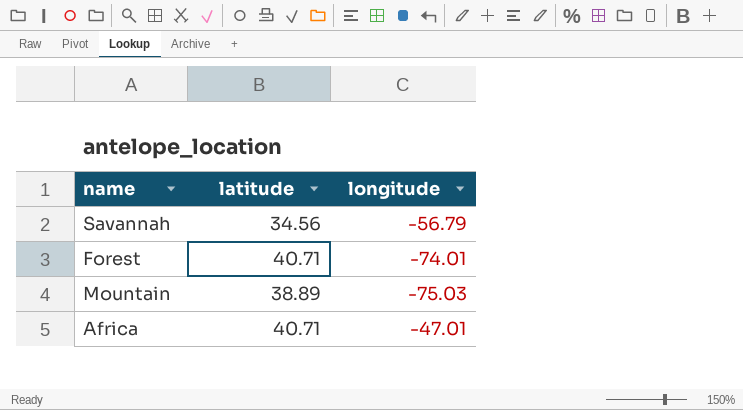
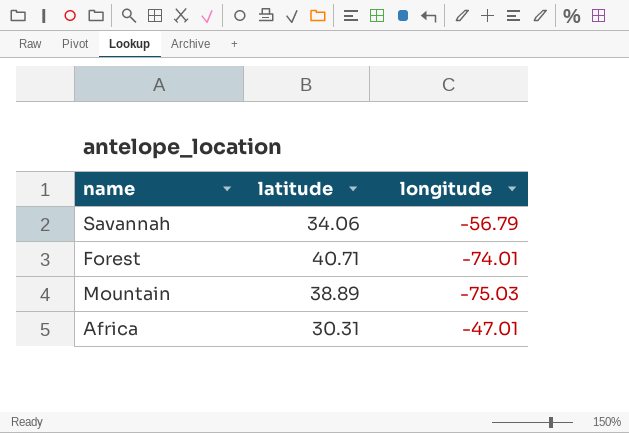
Savannah | latitude: 34.56 -> 34.06
Africa | latitude: 40.71 -> 30.31

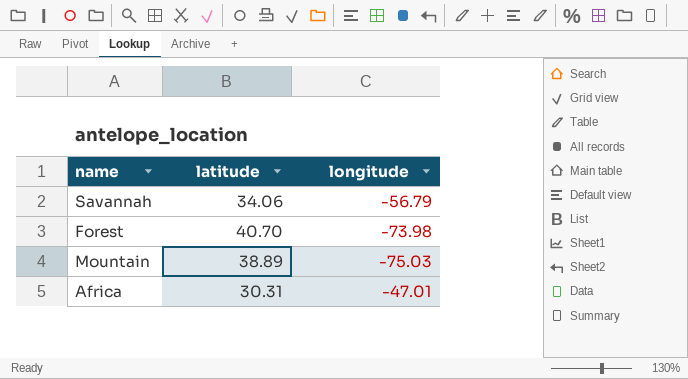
Forest | latitude: 40.71 -> 40.70
Forest | longitude: -74.01 -> -73.98

